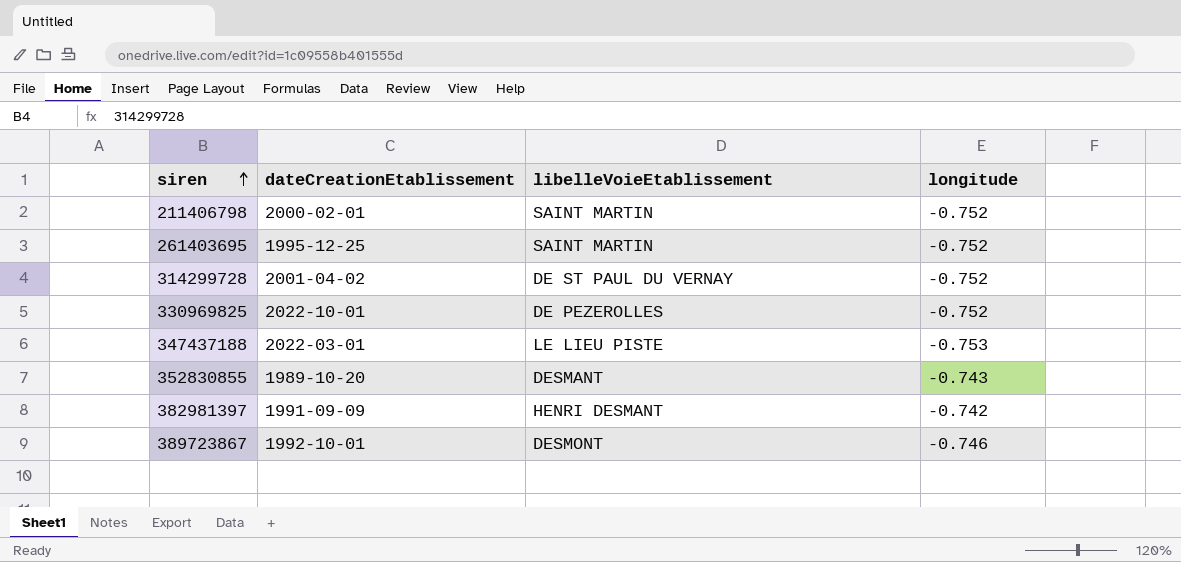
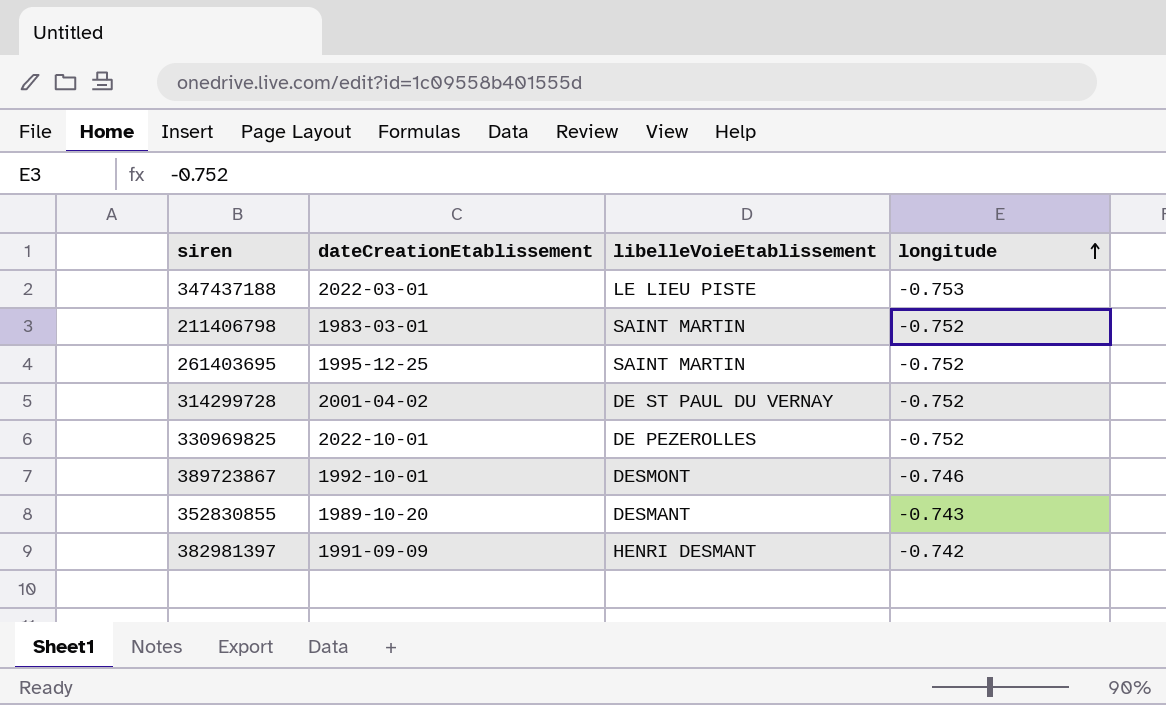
row order: siren ascending -> longitude ascending
211406798 | dateCreationEtablissement: 2000-02-01 -> 1983-03-01

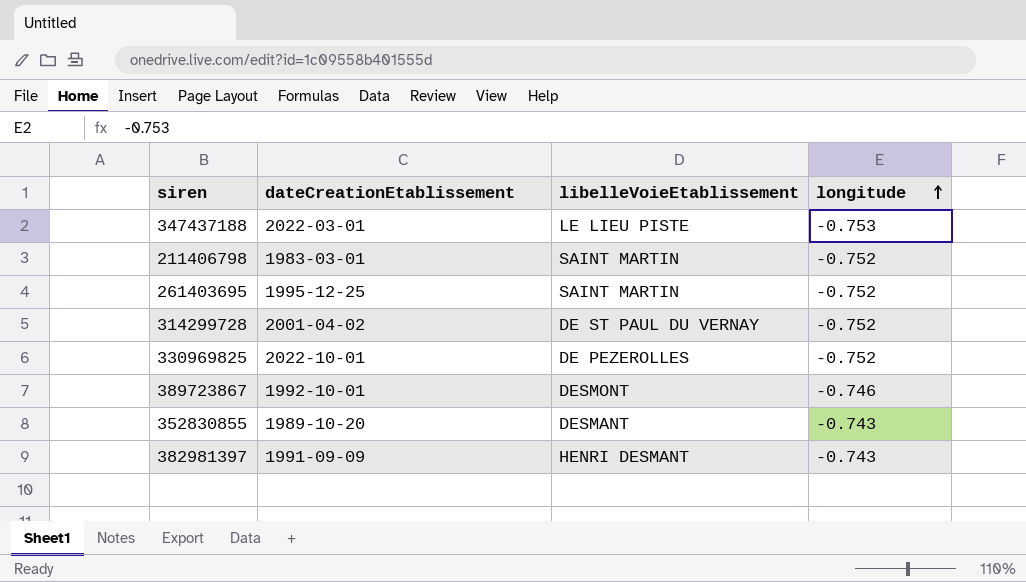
382981397 | longitude: -0.742 -> -0.743

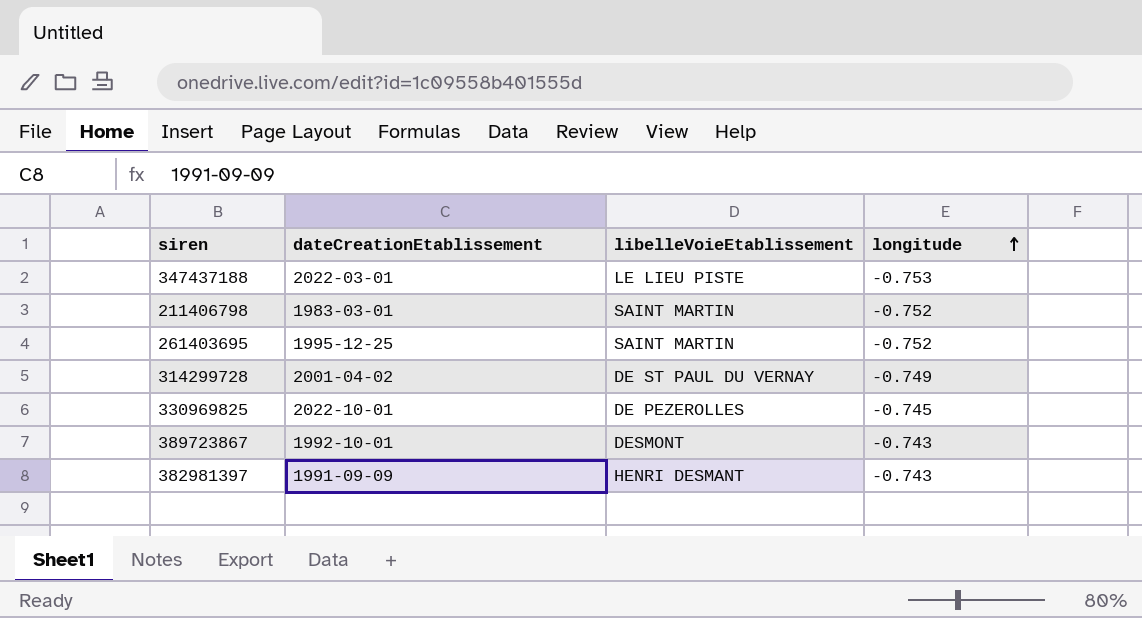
row 352830855: 1989-10-20 | DESMANT | -0.743 -> none
314299728 | longitude: -0.752 -> -0.749
330969825 | longitude: -0.752 -> -0.745
389723867 | longitude: -0.746 -> -0.743

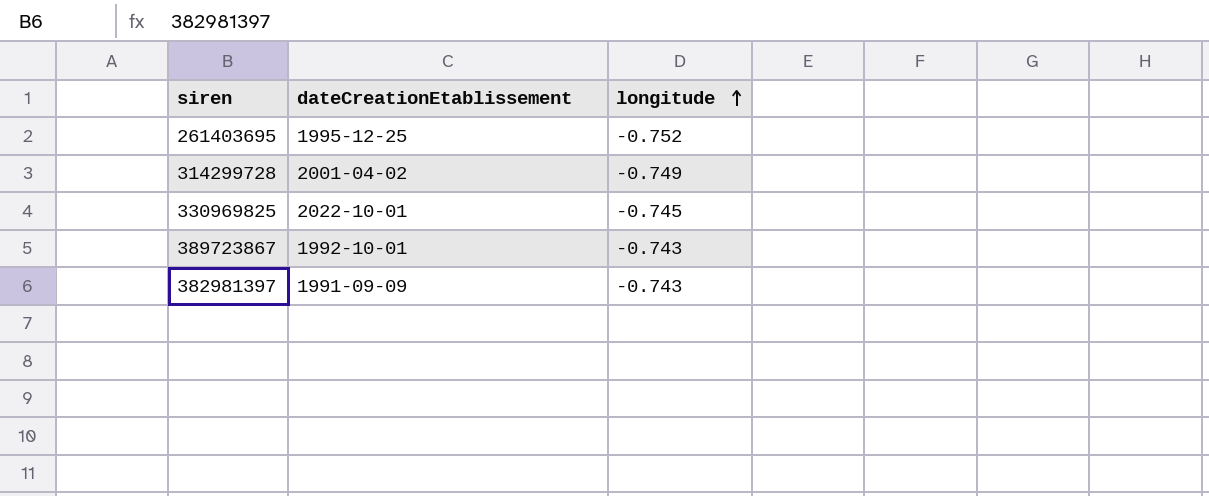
column libelleVoieEtablissement | position: 3 -> none
row 347437188: 2022-03-01 | LE LIEU PISTE | -0.753 -> none
row 211406798: 1983-03-01 | SAINT MARTIN | -0.752 -> none

